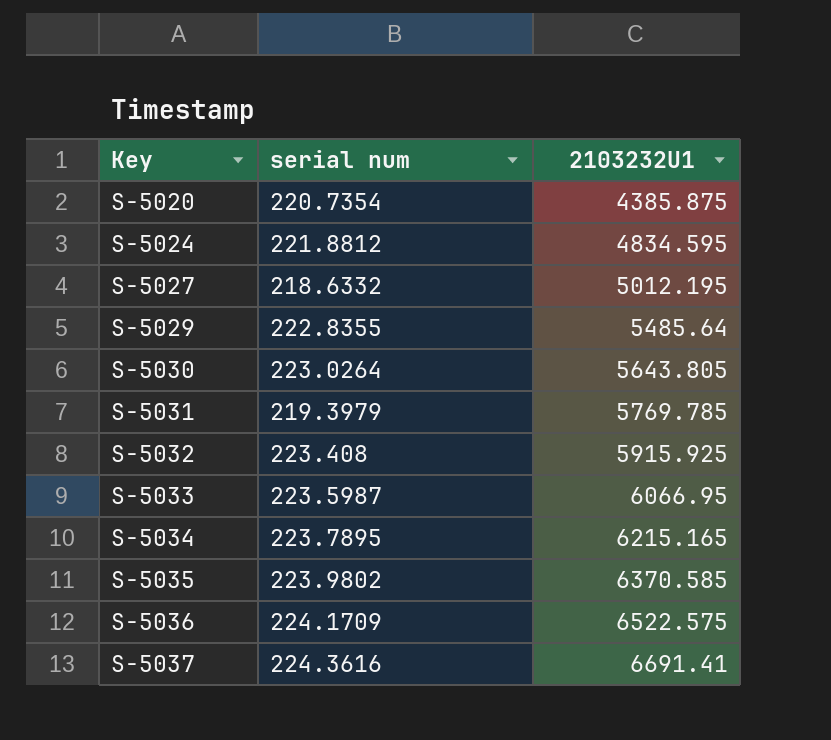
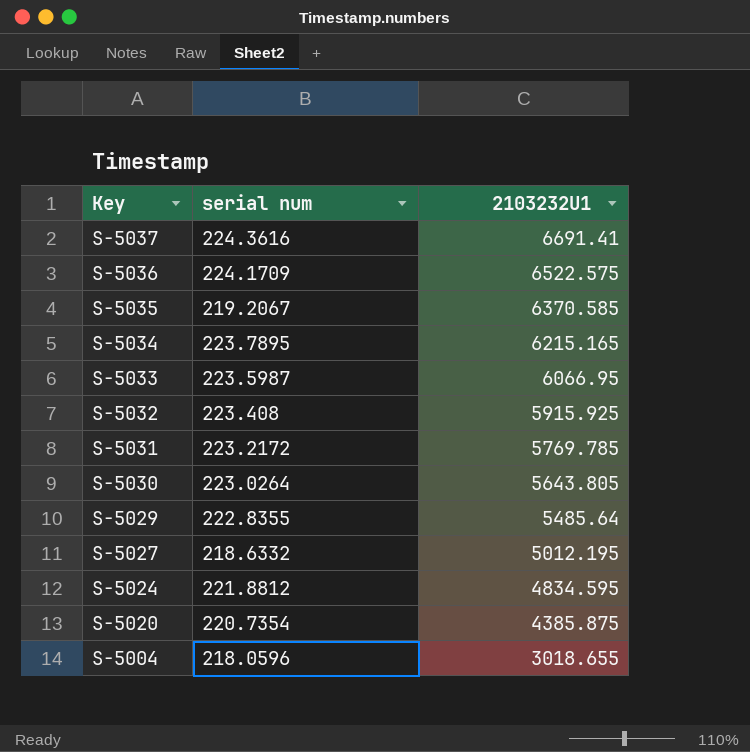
row order: Key ascending -> Key descending
S-5035 | serial num: 223.9802 -> 219.2067
S-5031 | serial num: 219.3979 -> 223.2172
row S-5004: none -> 218.0596 | 3018.655

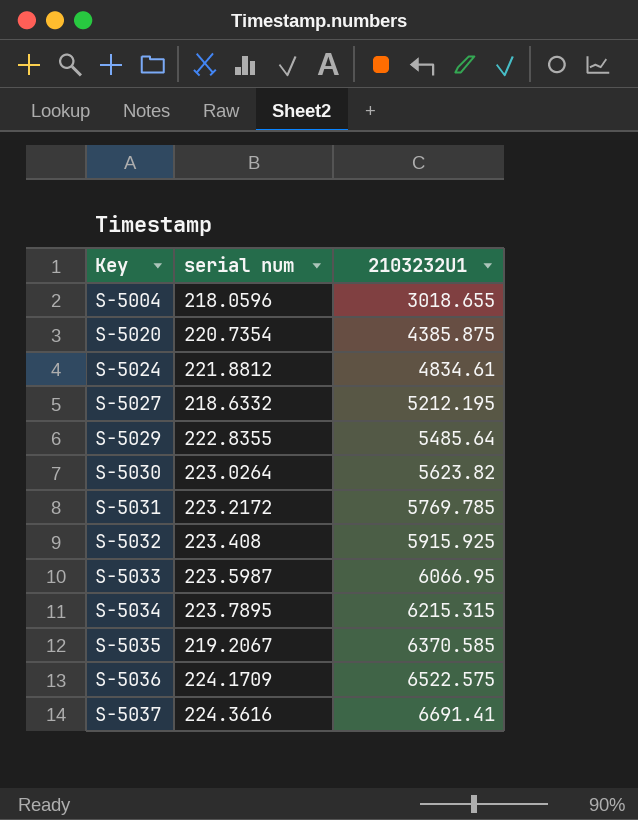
row order: Key descending -> Key ascending
S-5024 | 2103232U1: 4834.595 -> 4834.61
S-5027 | 2103232U1: 5012.195 -> 5212.195
S-5030 | 2103232U1: 5643.805 -> 5623.82
S-5034 | 2103232U1: 6215.165 -> 6215.315

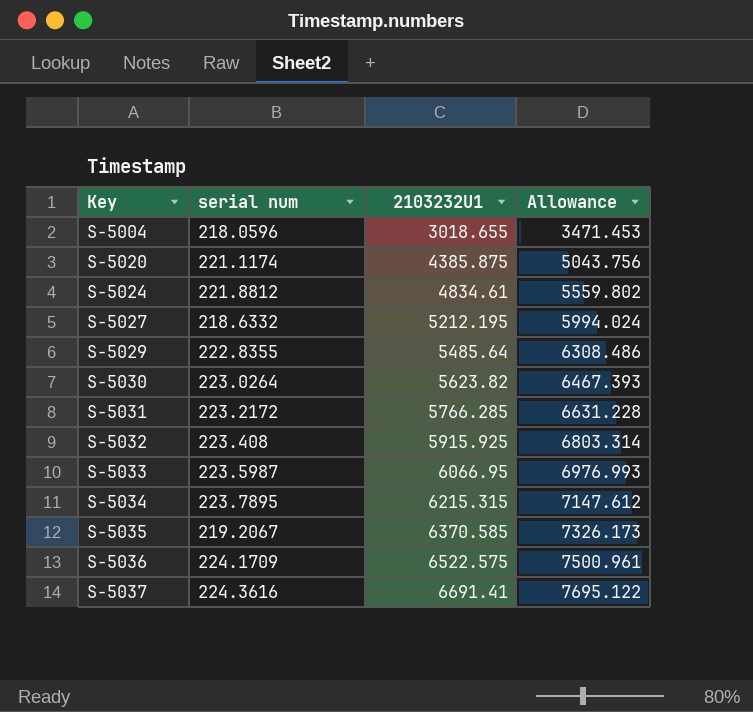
column Allowance | formula: none -> [2103232U1] * 1.15
S-5020 | serial num: 220.7354 -> 221.1174
S-5031 | 2103232U1: 5769.785 -> 5766.285

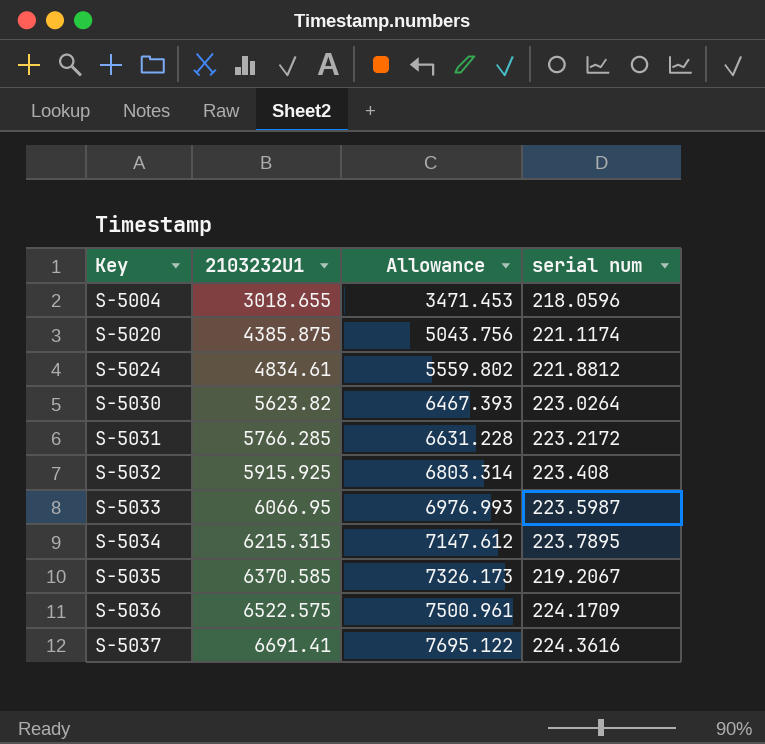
column serial num | position: 2 -> 4
row S-5027: 218.6332 | 5212.195 | 5994.024 -> none
row S-5029: 222.8355 | 5485.64 | 6308.486 -> none

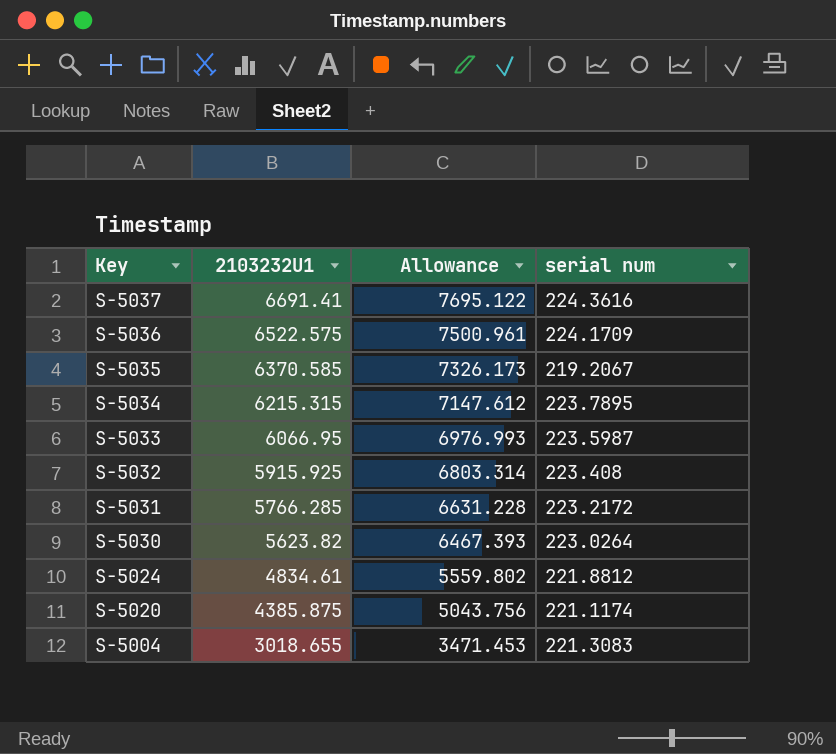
row order: Key ascending -> Key descending
S-5004 | serial num: 218.0596 -> 221.3083

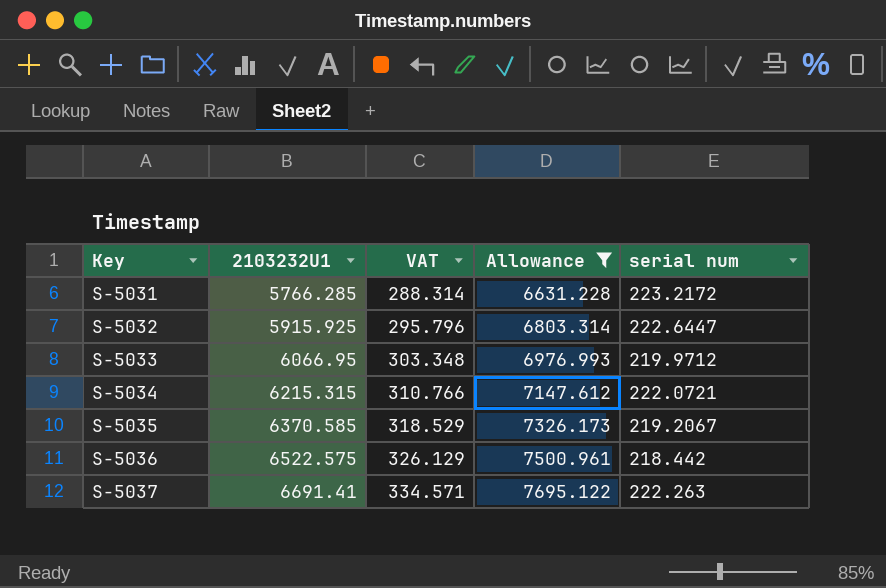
filter: none -> Allowance >= 6631.228
row order: Key descending -> Key ascending
column VAT | formula: none -> [2103232U1] * 0.05
S-5032 | serial num: 223.408 -> 222.6447
S-5033 | serial num: 223.5987 -> 219.9712
S-5034 | serial num: 223.7895 -> 222.0721
S-5036 | serial num: 224.1709 -> 218.442
S-5037 | serial num: 224.3616 -> 222.263

